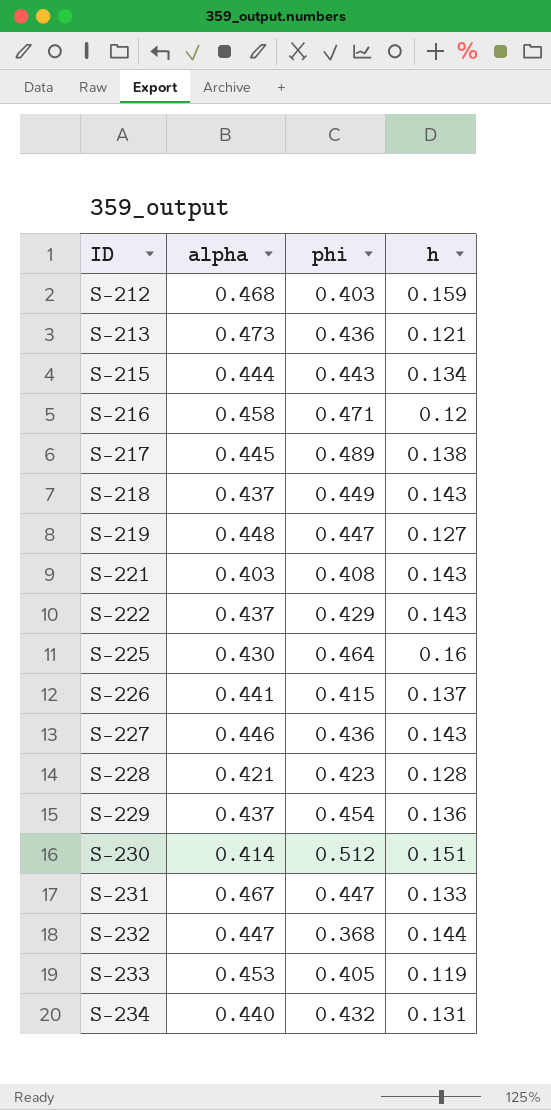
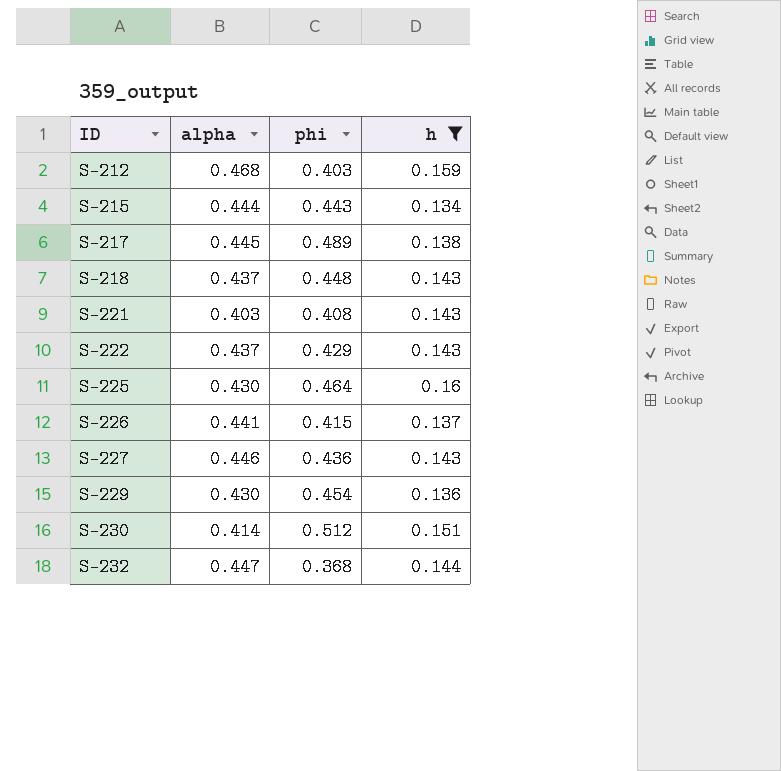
filter: none -> h >= 0.134
S-218 | phi: 0.449 -> 0.448
S-229 | alpha: 0.437 -> 0.430

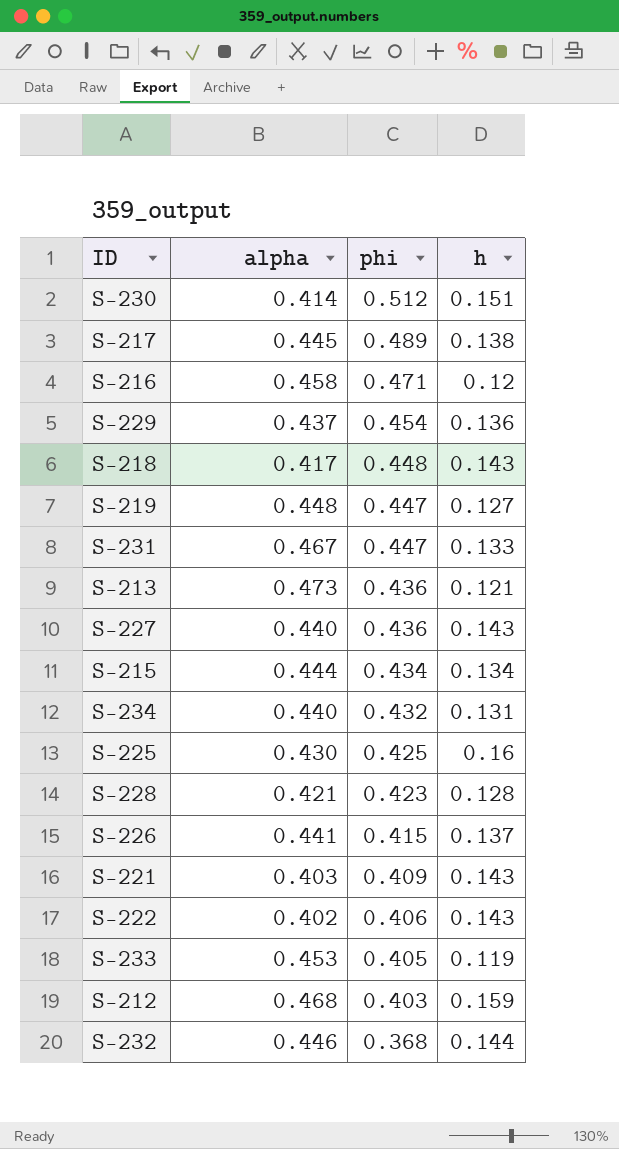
filter: h >= 0.134 -> none
row order: ID ascending -> phi descending
S-229 | alpha: 0.430 -> 0.437
S-218 | alpha: 0.437 -> 0.417
S-227 | alpha: 0.446 -> 0.440
S-215 | phi: 0.443 -> 0.434
S-225 | phi: 0.464 -> 0.425
S-221 | phi: 0.408 -> 0.409
S-222 | alpha: 0.437 -> 0.402
S-222 | phi: 0.429 -> 0.406
S-232 | alpha: 0.447 -> 0.446

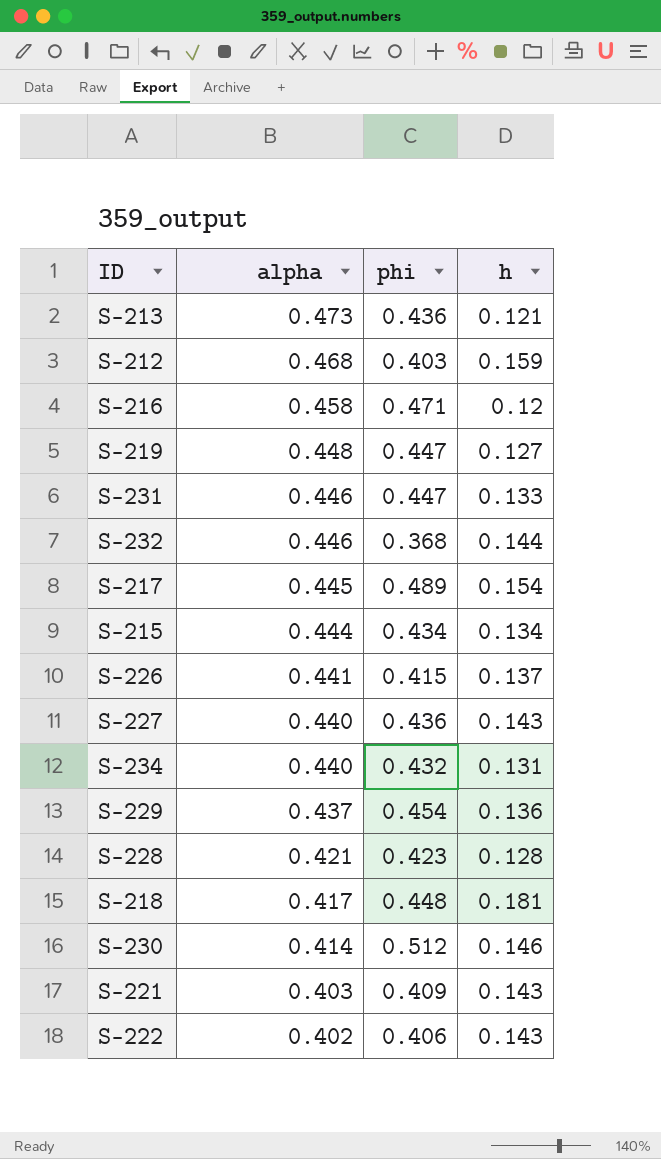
row order: phi descending -> alpha descending
row S-225: 0.430 | 0.425 | 0.16 -> none
row S-233: 0.453 | 0.405 | 0.119 -> none
S-231 | alpha: 0.467 -> 0.446
S-217 | h: 0.138 -> 0.154
S-218 | h: 0.143 -> 0.181
S-230 | h: 0.151 -> 0.146

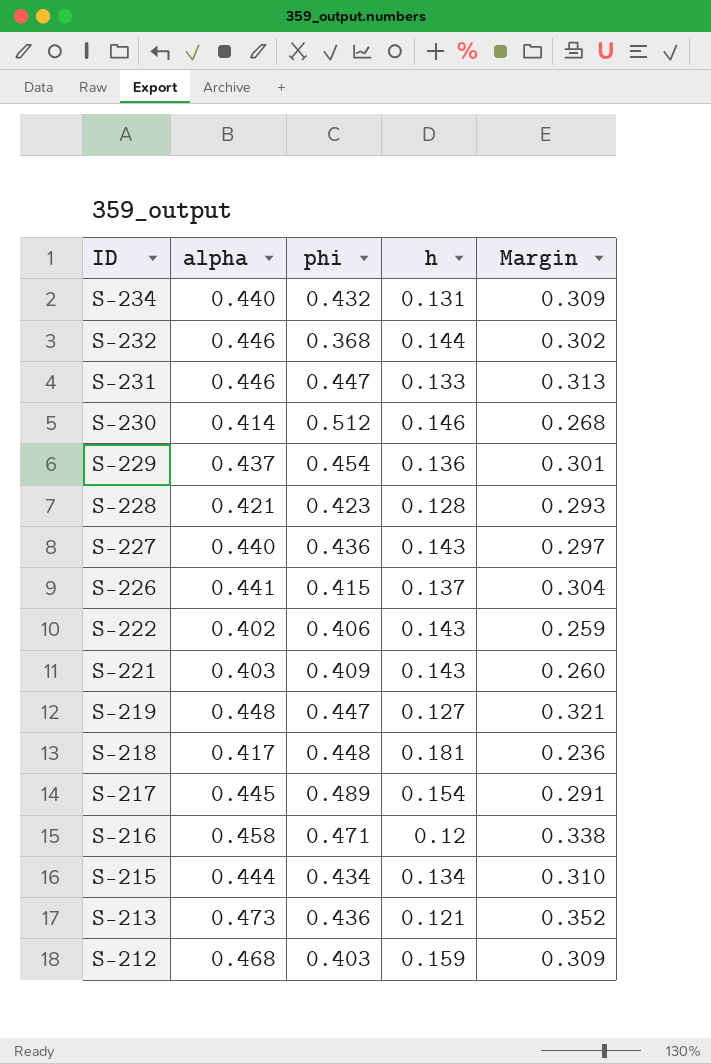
row order: alpha descending -> ID descending
column Margin | formula: none -> [alpha] - [h]

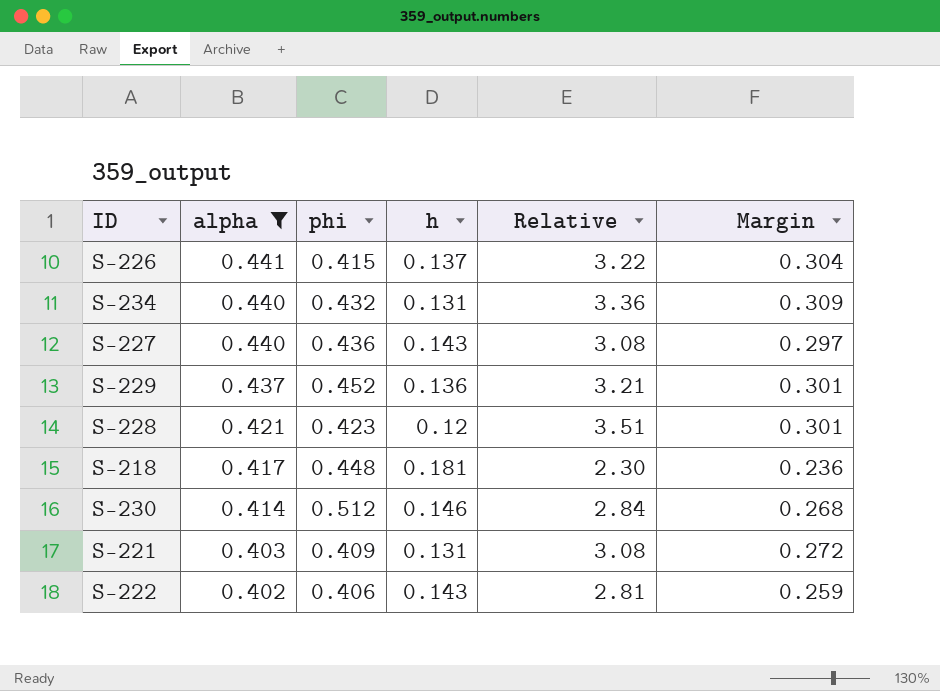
filter: none -> alpha <= 0.441
row order: ID descending -> alpha descending
column Relative | formula: none -> [alpha] / [h]
S-229 | phi: 0.454 -> 0.452
S-228 | h: 0.128 -> 0.12
S-228 | Margin: 0.293 -> 0.301
S-221 | h: 0.143 -> 0.131
S-221 | Margin: 0.260 -> 0.272

